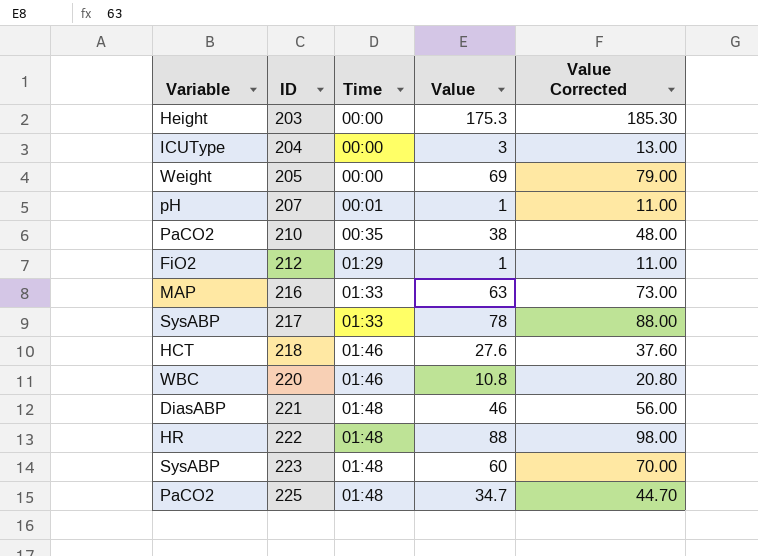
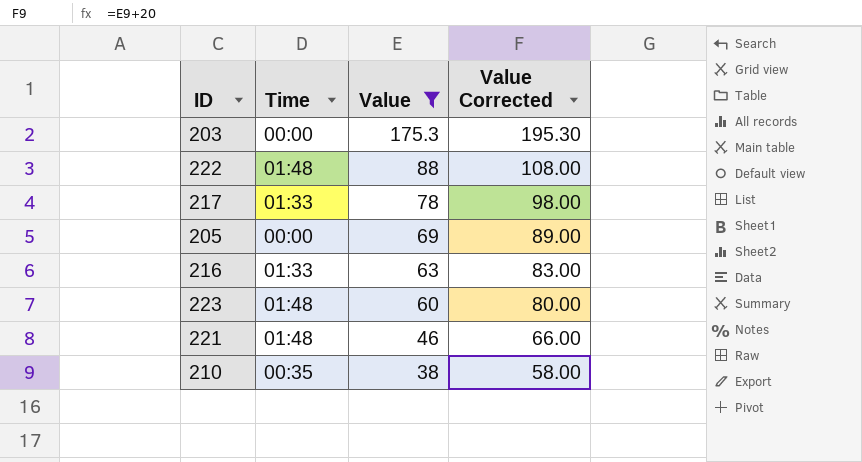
filter: none -> Value >= 38
row order: ID ascending -> Value descending
column Variable | position: 1 -> none
column Value Corrected | formula: [Value] + 10 -> [Value] + 20

